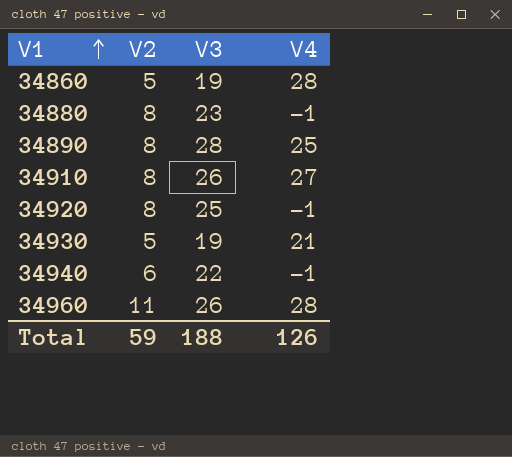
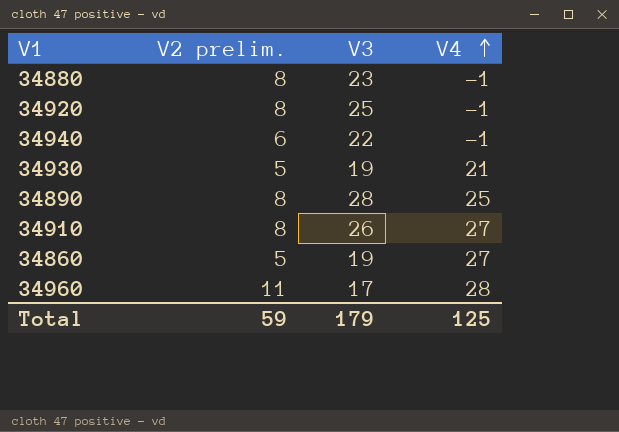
row order: V1 ascending -> V4 ascending
column name: V2 -> V2 prelim.
34860 | V4: 28 -> 27
34960 | V3: 26 -> 17
Total | V3: 188 -> 179
Total | V4: 126 -> 125

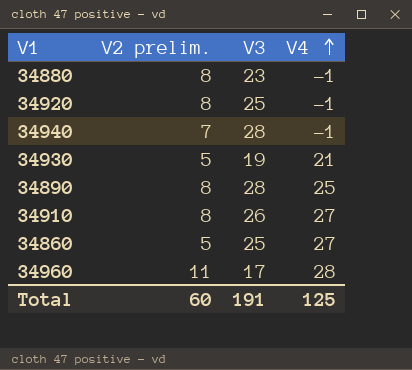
34940 | V2 prelim.: 6 -> 7
34940 | V3: 22 -> 28
34860 | V3: 19 -> 25
Total | V2 prelim.: 59 -> 60
Total | V3: 179 -> 191

